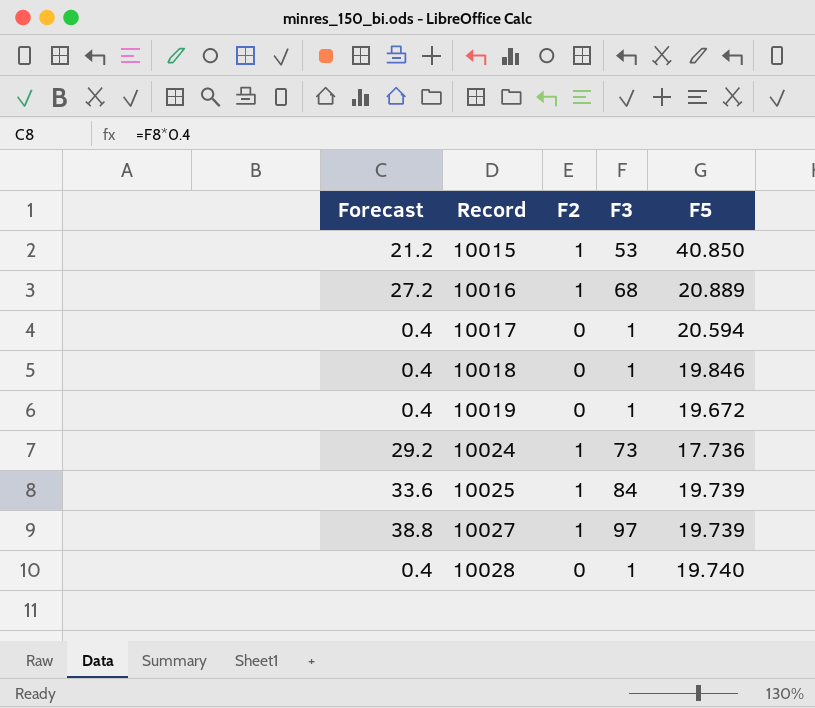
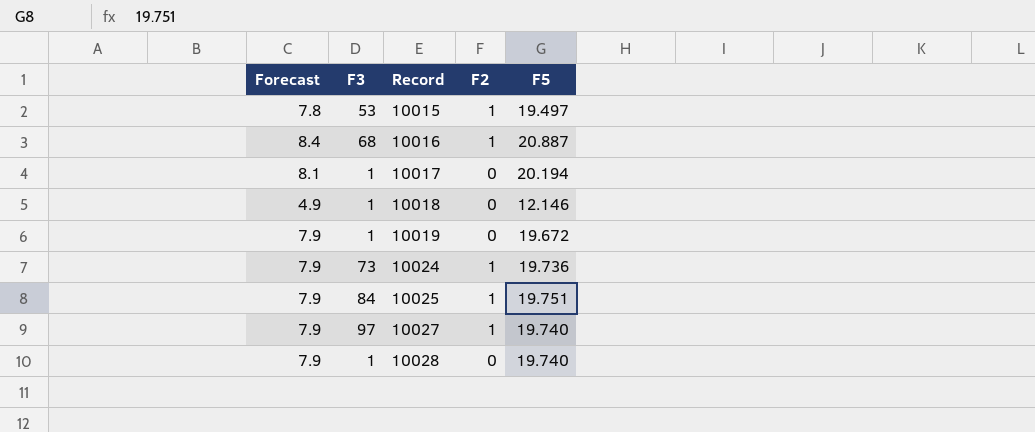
column Forecast | formula: [F3] * 0.4 -> [F5] * 0.4
column F3 | position: 4 -> 2
10015 | F5: 40.850 -> 19.497
10016 | F5: 20.889 -> 20.887
10017 | F5: 20.594 -> 20.194
10018 | F5: 19.846 -> 12.146
10024 | F5: 17.736 -> 19.736
10025 | F5: 19.739 -> 19.751
10027 | F5: 19.739 -> 19.740

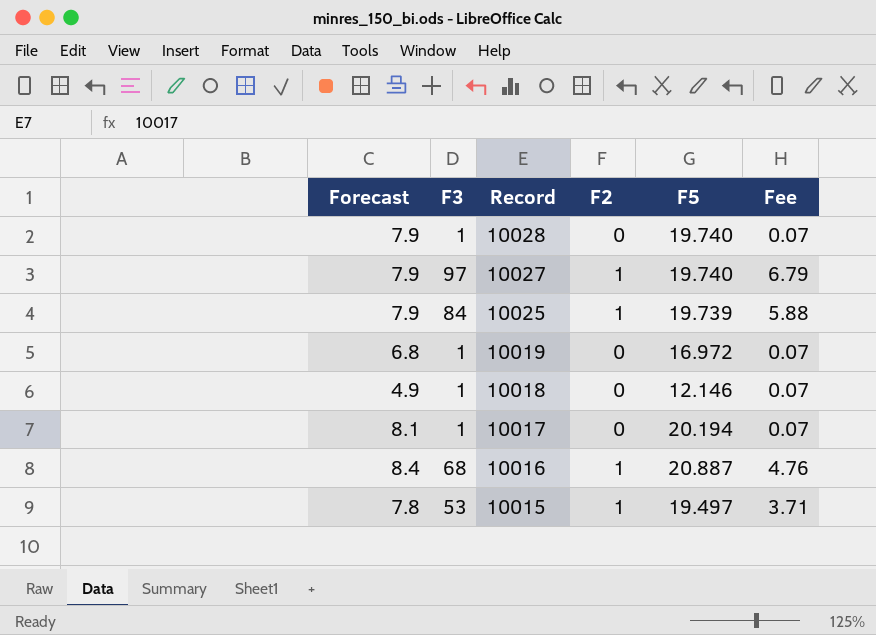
row order: Record ascending -> Record descending
column Fee | formula: none -> [F3] * 0.07
row 10024: 7.9 | 73 | 1 | 19.736 -> none
10025 | F5: 19.751 -> 19.739
10019 | Forecast: 7.9 -> 6.8
10019 | F5: 19.672 -> 16.972

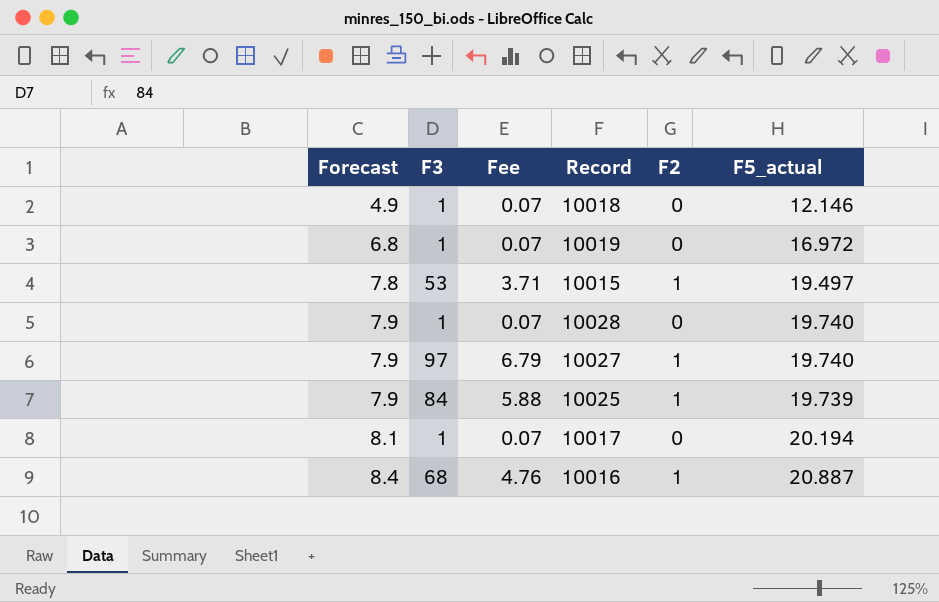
row order: Record descending -> Forecast ascending
column Fee | position: 6 -> 3
column name: F5 -> F5_actual

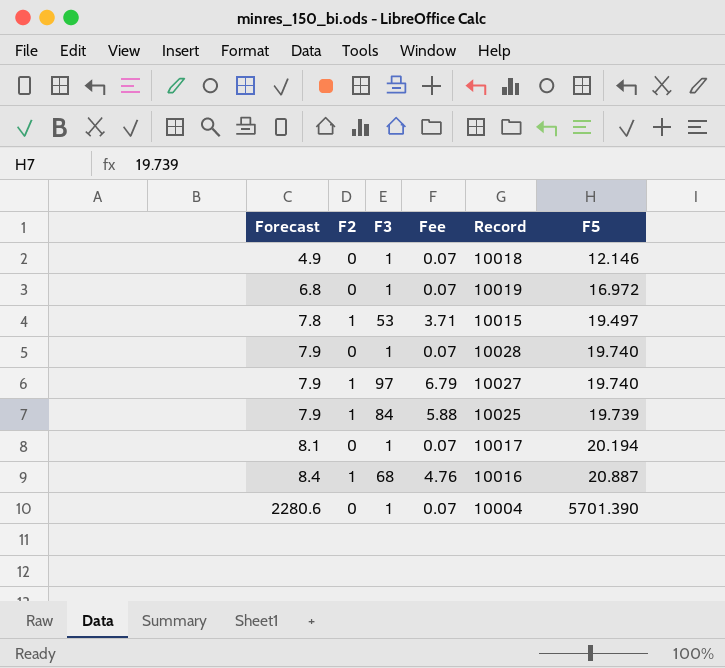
column F2 | position: 5 -> 2
column name: F5_actual -> F5
row 10004: none -> 2280.6 | 0 | 1 | 0.07 | 5701.390

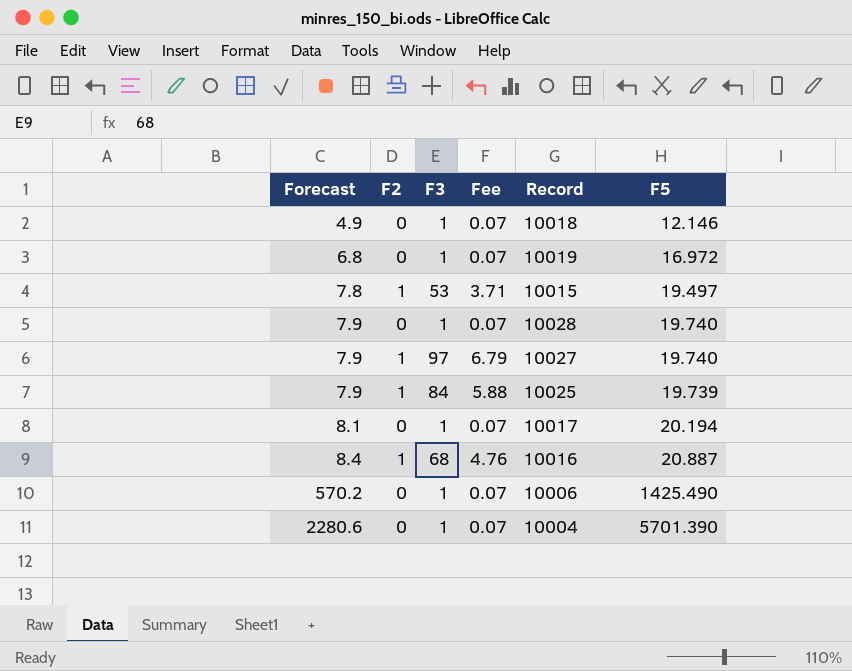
row 10006: none -> 570.2 | 0 | 1 | 0.07 | 1425.490

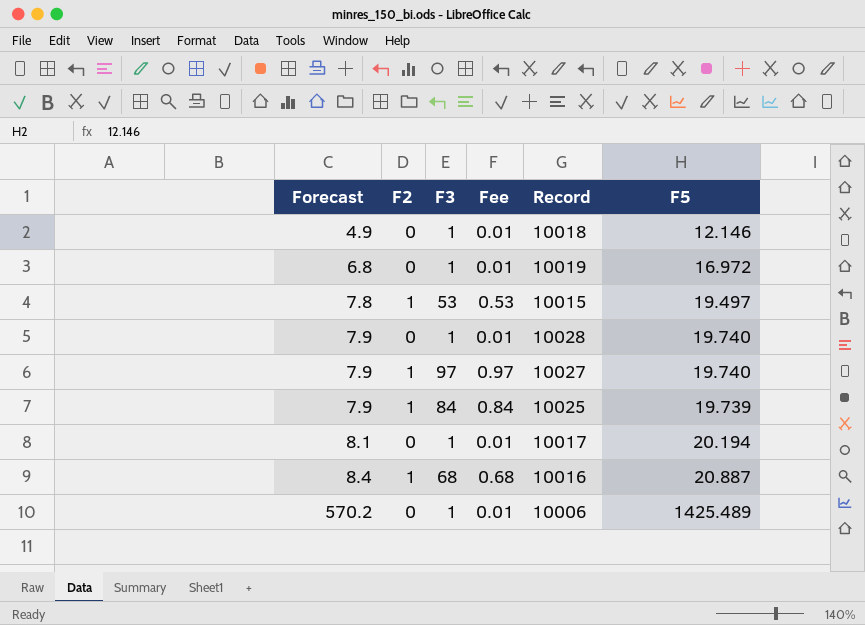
column Fee | formula: [F3] * 0.07 -> [F3] * 0.01
row 10004: 2280.6 | 0 | 1 | 0.07 | 5701.390 -> none
10006 | F5: 1425.490 -> 1425.489

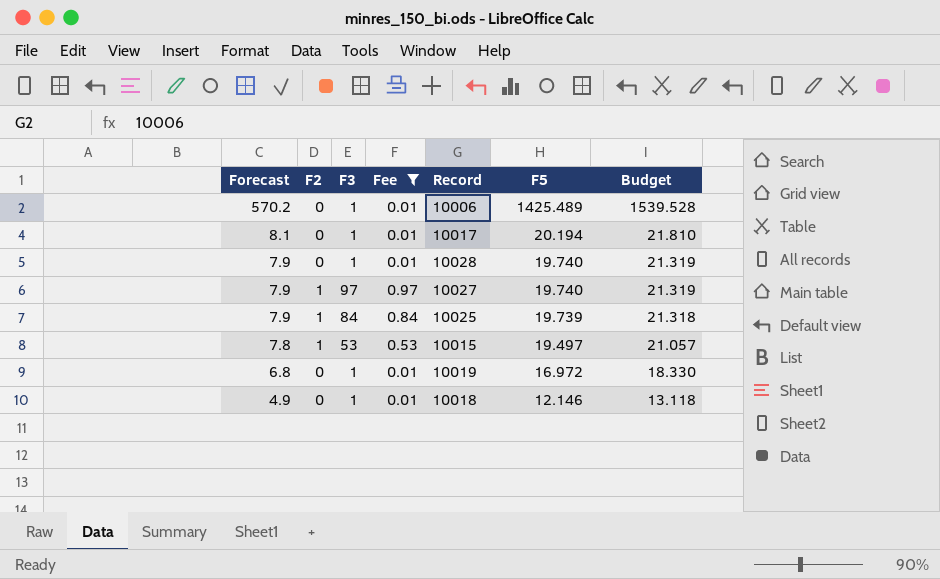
filter: none -> Fee != 0.68
row order: Forecast ascending -> Forecast descending
column Budget | formula: none -> [F5] * 1.08

